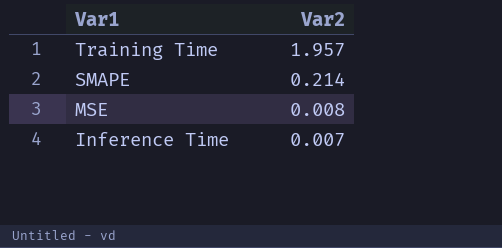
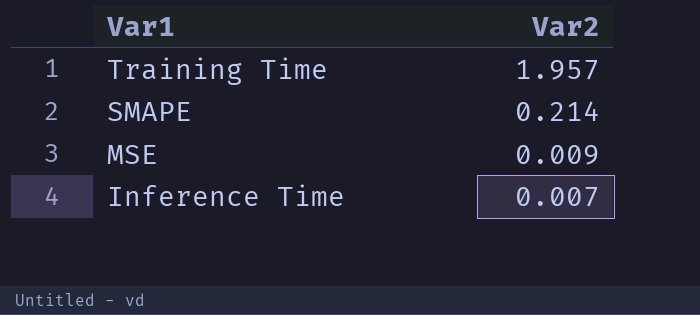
MSE | Var2: 0.008 -> 0.009

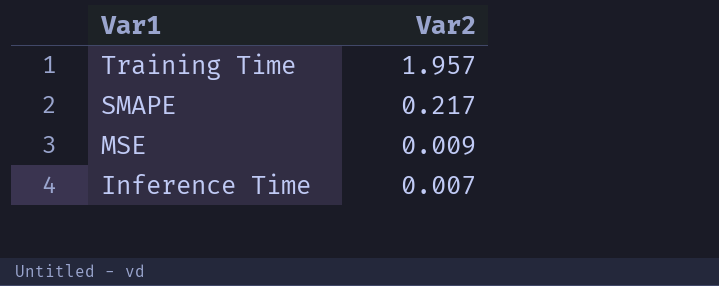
SMAPE | Var2: 0.214 -> 0.217

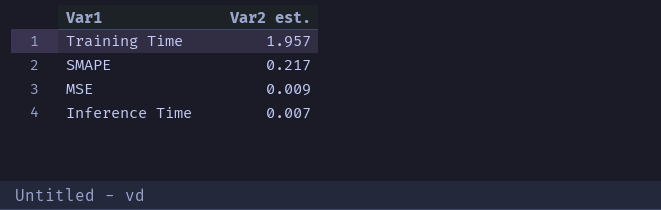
column name: Var2 -> Var2 est.

